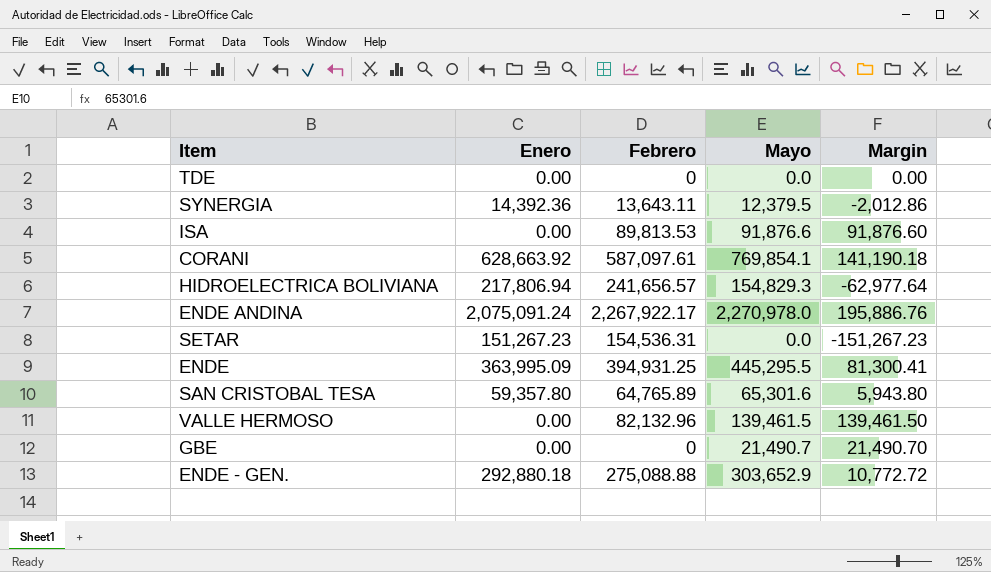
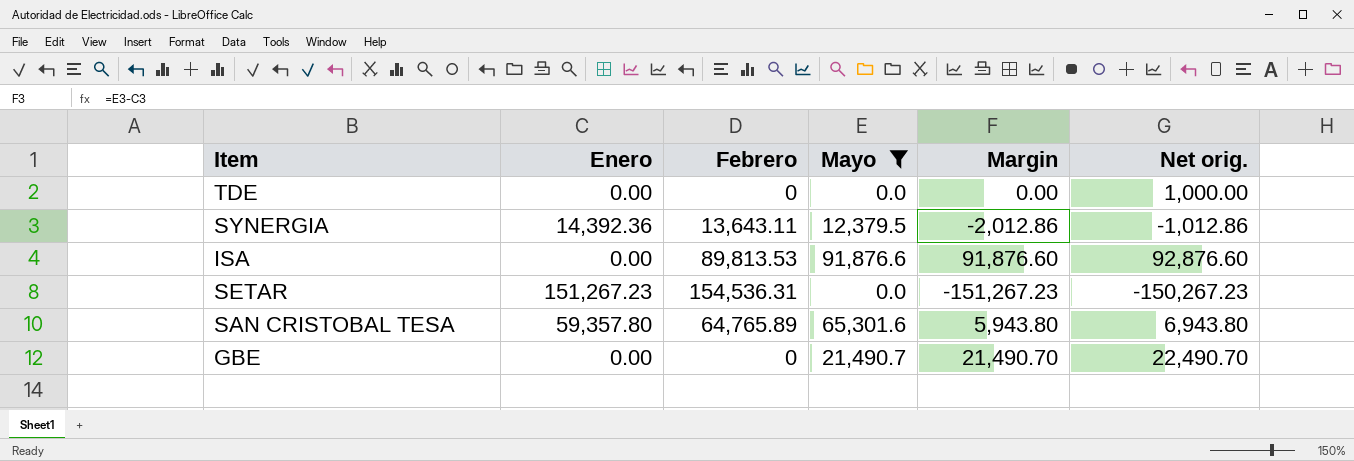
filter: none -> Mayo <= 91,876.6
column Net orig. | formula: none -> [Margin] + 1000

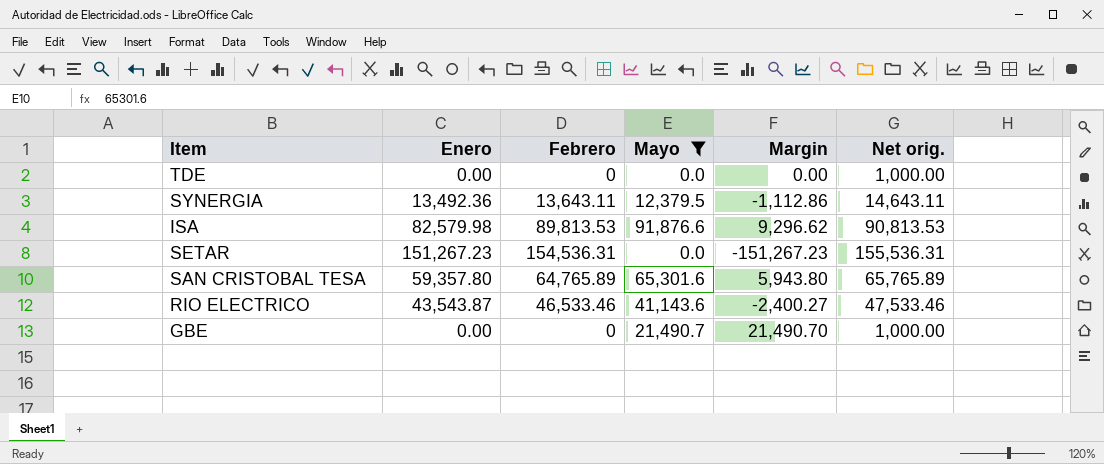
column Net orig. | formula: [Margin] + 1000 -> [Febrero] + 1000
SYNERGIA | Enero: 14,392.36 -> 13,492.36
SYNERGIA | Margin: -2,012.86 -> -1,112.86
ISA | Enero: 0.00 -> 82,579.98
ISA | Margin: 91,876.60 -> 9,296.62
row RIO ELECTRICO: none -> 43,543.87 | 46,533.46 | 41,143.6 | -2,400.27 | 47,533.46

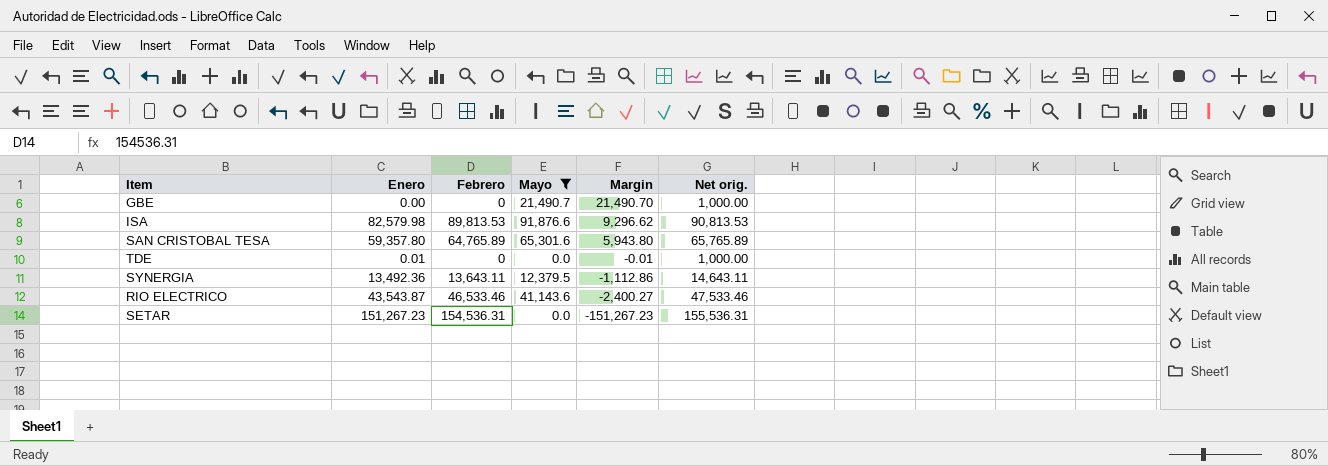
row order: none -> Margin descending
TDE | Enero: 0.00 -> 0.01
TDE | Margin: 0.00 -> -0.01

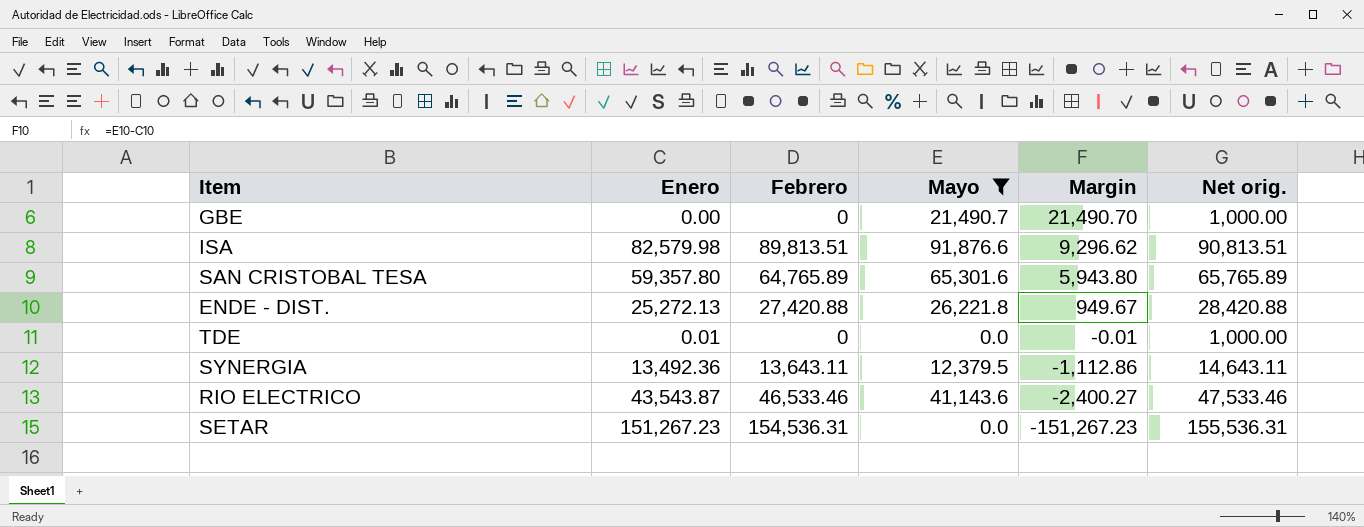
ISA | Febrero: 89,813.53 -> 89,813.51
ISA | Net orig.: 90,813.53 -> 90,813.51
row ENDE - DIST.: none -> 25,272.13 | 27,420.88 | 26,221.8 | 949.67 | 28,420.88

